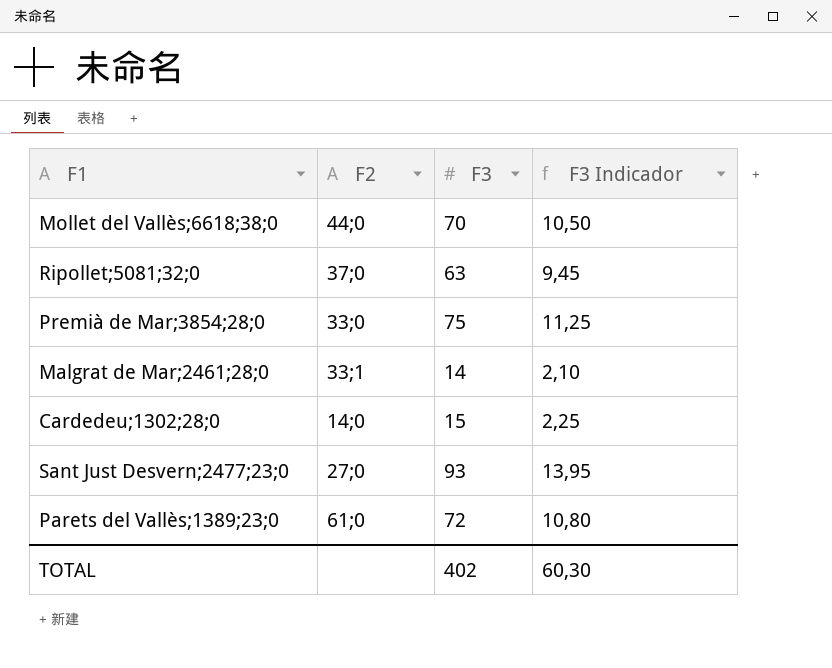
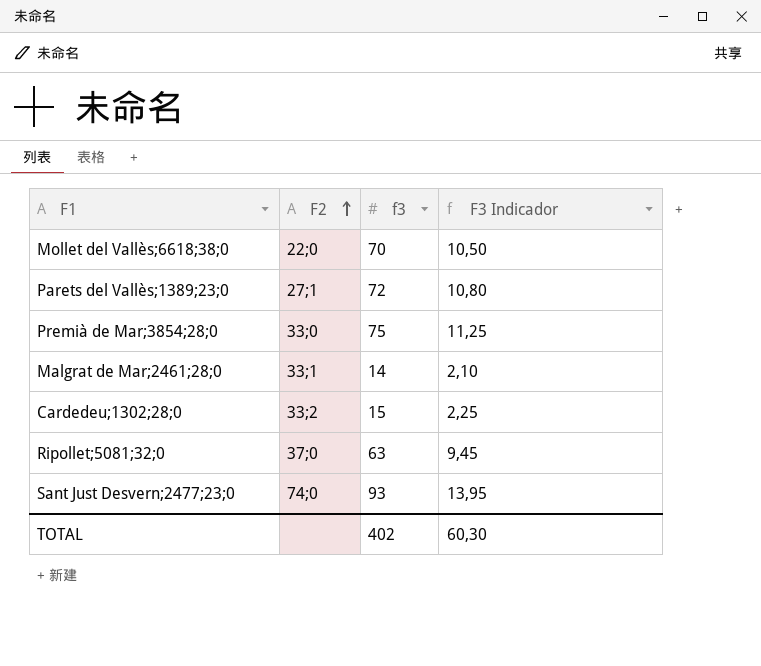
row order: none -> F2 ascending
column name: F3 -> f3
Mollet del Vallès;6618;38;0 | F2: 44;0 -> 22;0
Parets del Vallès;1389;23;0 | F2: 61;0 -> 27;1
Cardedeu;1302;28;0 | F2: 14;0 -> 33;2
Sant Just Desvern;2477;23;0 | F2: 27;0 -> 74;0

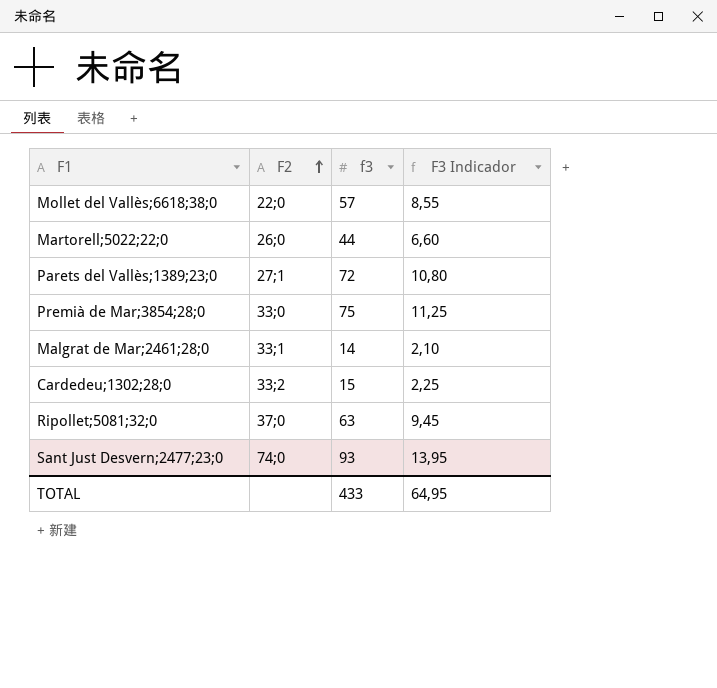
Mollet del Vallès;6618;38;0 | f3: 70 -> 57
Mollet del Vallès;6618;38;0 | F3 Indicador: 10,50 -> 8,55
row Martorell;5022;22;0: none -> 26;0 | 44 | 6,60
TOTAL | f3: 402 -> 433
TOTAL | F3 Indicador: 60,30 -> 64,95

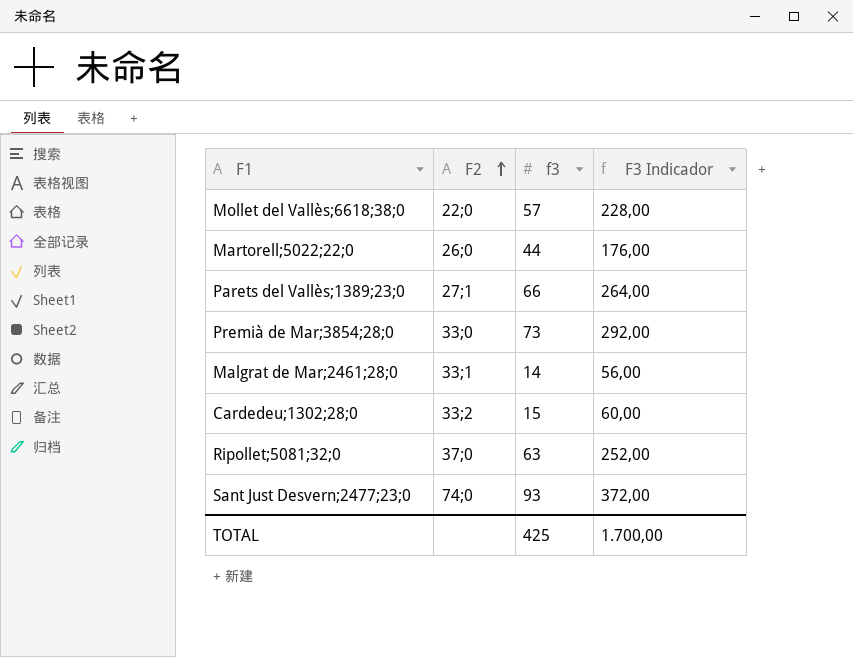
column F3 Indicador | formula: [f3] * 0,15 -> [f3] * 4
Parets del Vallès;1389;23;0 | f3: 72 -> 66
Premià de Mar;3854;28;0 | f3: 75 -> 73
TOTAL | f3: 433 -> 425
TOTAL | F3 Indicador: 64,95 -> 1.700,00

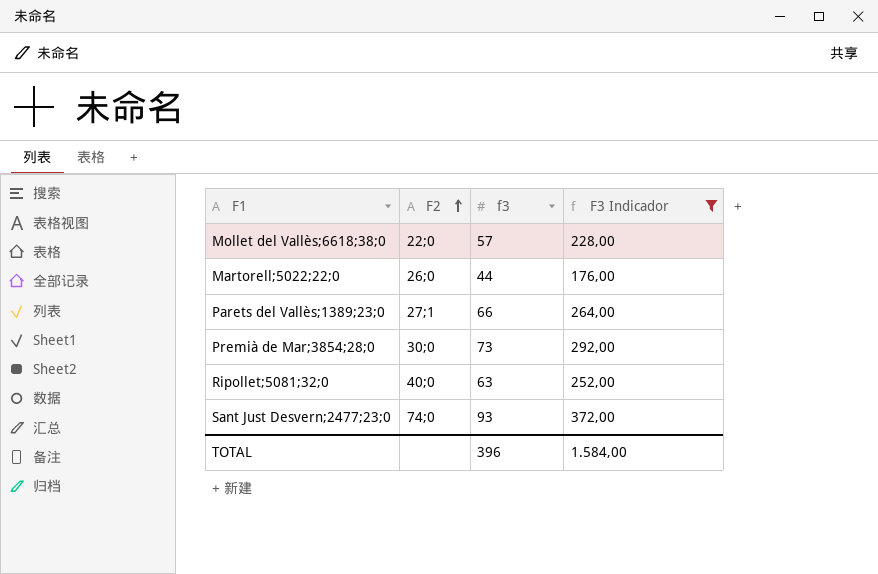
filter: none -> F3 Indicador >= 176,00
Premià de Mar;3854;28;0 | F2: 33;0 -> 30;0
Ripollet;5081;32;0 | F2: 37;0 -> 40;0
TOTAL | f3: 425 -> 396
TOTAL | F3 Indicador: 1.700,00 -> 1.584,00

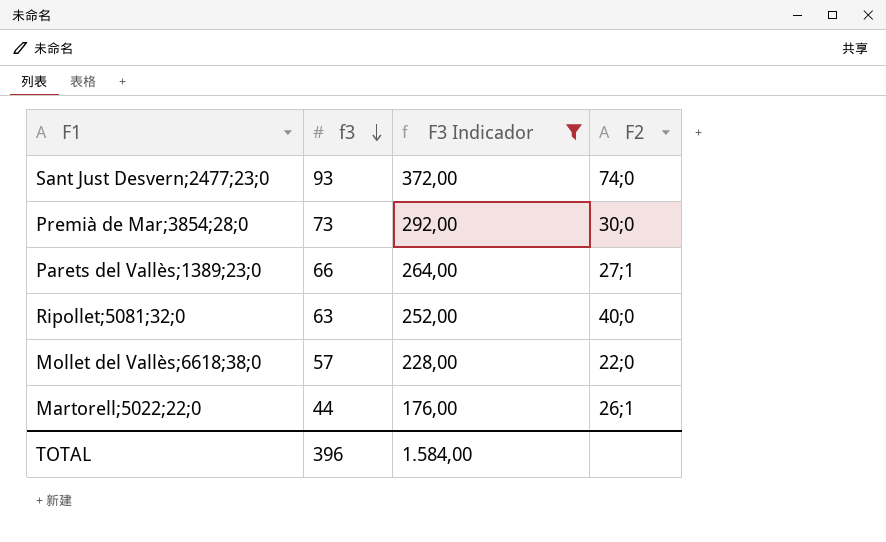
row order: F2 ascending -> f3 descending
column F2 | position: 2 -> 4
Martorell;5022;22;0 | F2: 26;0 -> 26;1

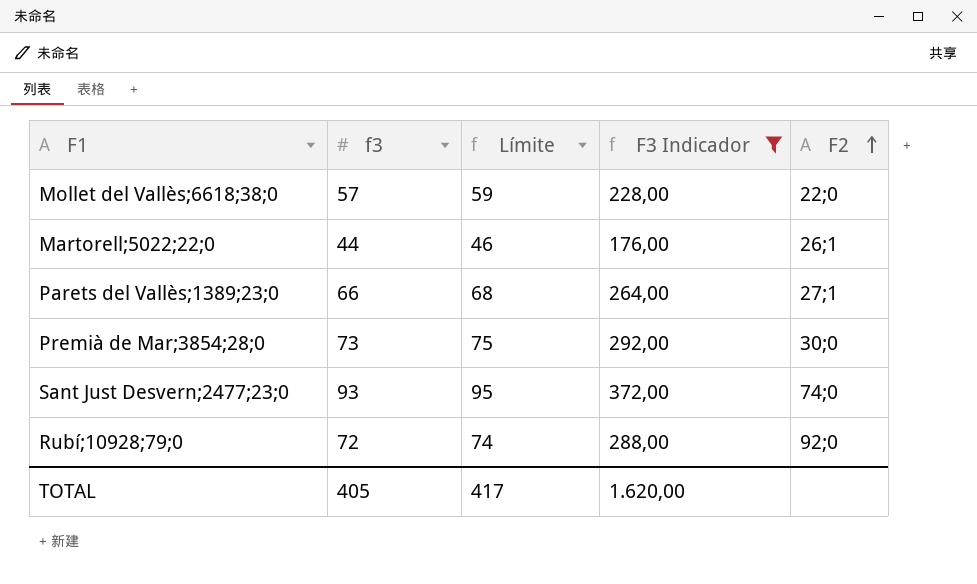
row order: f3 descending -> F2 ascending
column Límite | formula: none -> [f3] + 2
row Ripollet;5081;32;0: 63 | 252,00 | 40;0 -> none
row Rubí;10928;79;0: none -> 72 | 74 | 288,00 | 92;0
TOTAL | f3: 396 -> 405
TOTAL | F3 Indicador: 1.584,00 -> 1.620,00

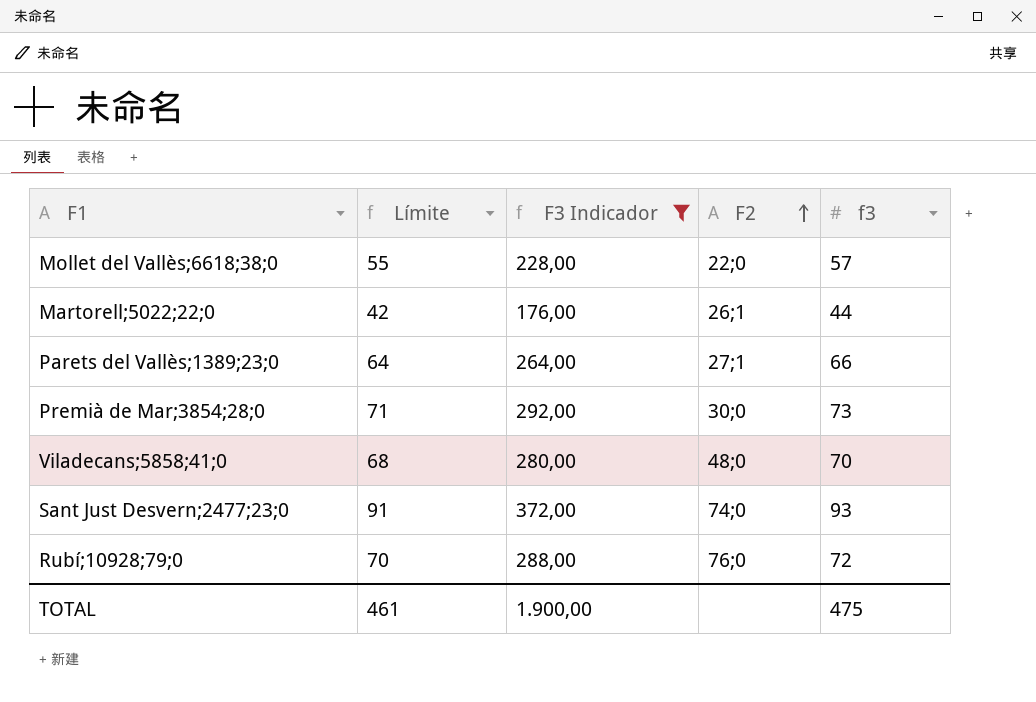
column Límite | formula: [f3] + 2 -> [f3] - 2
column f3 | position: 2 -> 5
row Viladecans;5858;41;0: none -> 68 | 280,00 | 48;0 | 70
Rubí;10928;79;0 | F2: 92;0 -> 76;0
TOTAL | Límite: 417 -> 461
TOTAL | F3 Indicador: 1.620,00 -> 1.900,00
TOTAL | f3: 405 -> 475

